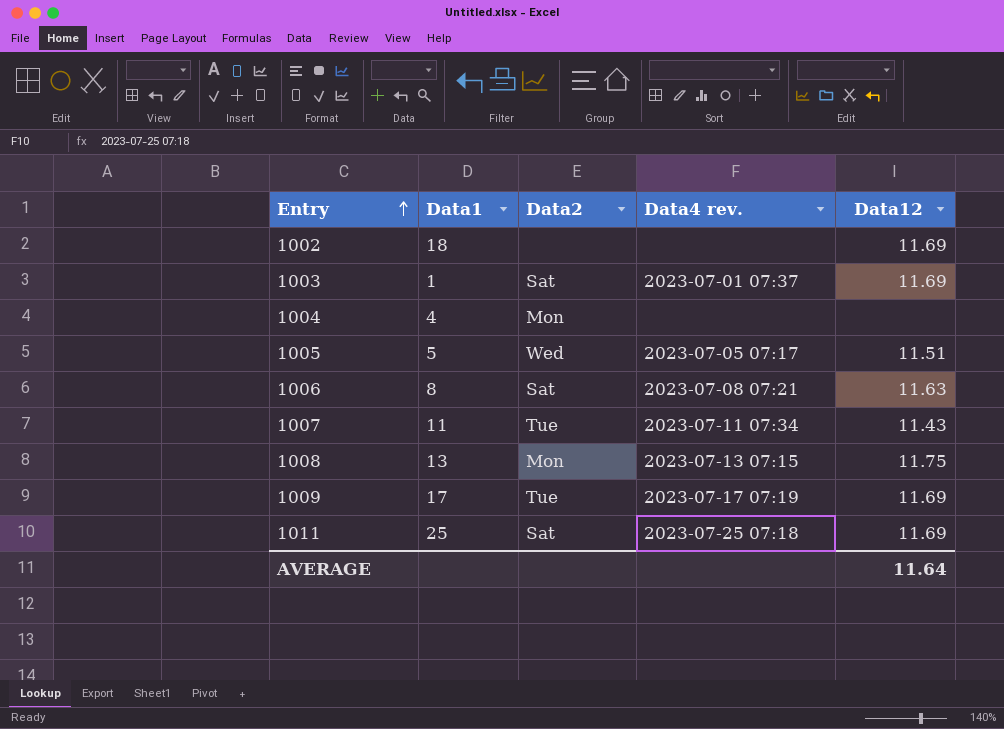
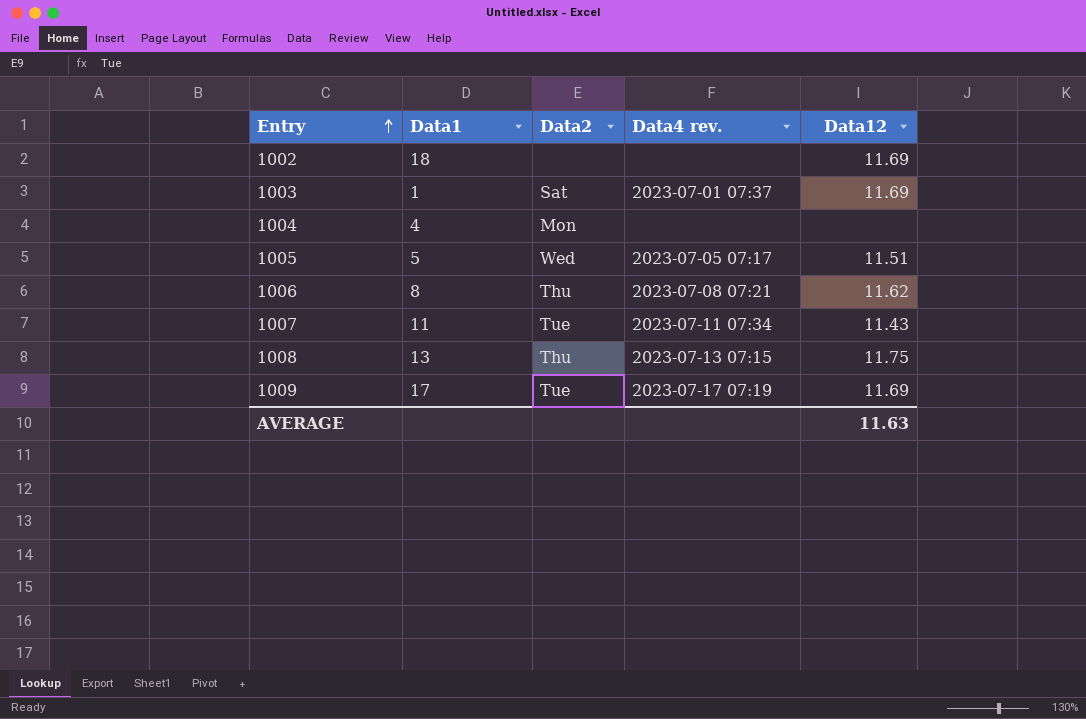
row 1011: 25 | Sat | 2023-07-25 07:18 | 11.69 -> none
1006 | Data2: Sat -> Thu
1006 | Data12: 11.63 -> 11.62
1008 | Data2: Mon -> Thu
AVERAGE | Data12: 11.64 -> 11.63

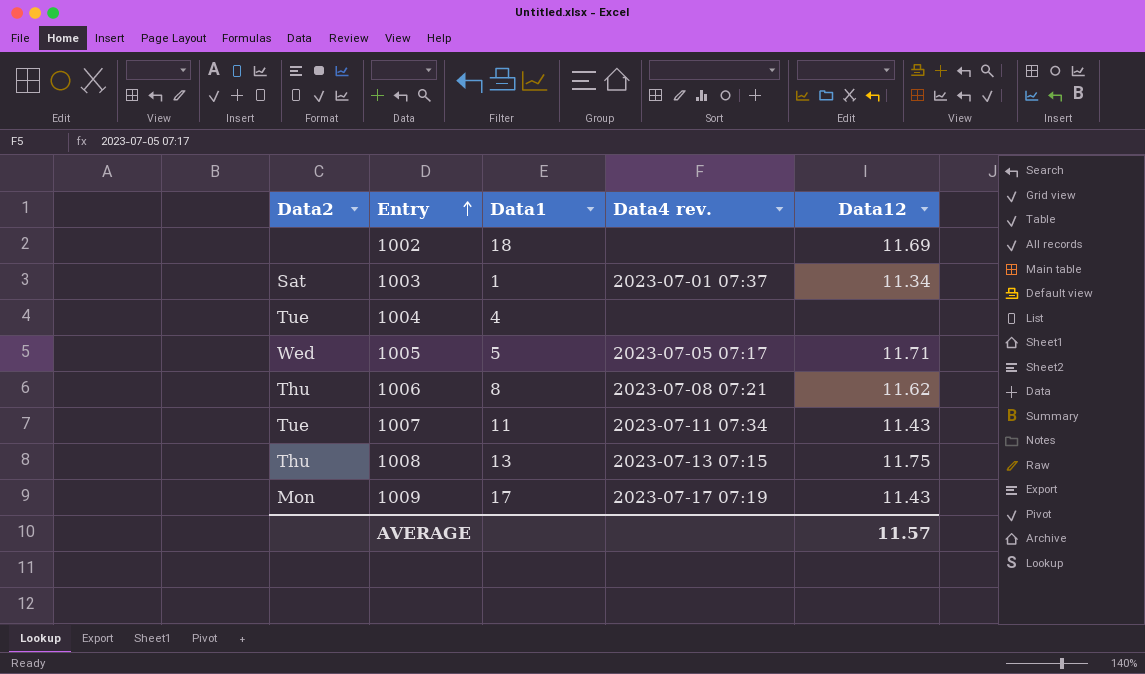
column Data2 | position: 3 -> 1
1003 | Data12: 11.69 -> 11.34
1004 | Data2: Mon -> Tue
1005 | Data12: 11.51 -> 11.71
1009 | Data2: Tue -> Mon
1009 | Data12: 11.69 -> 11.43
AVERAGE | Data12: 11.63 -> 11.57

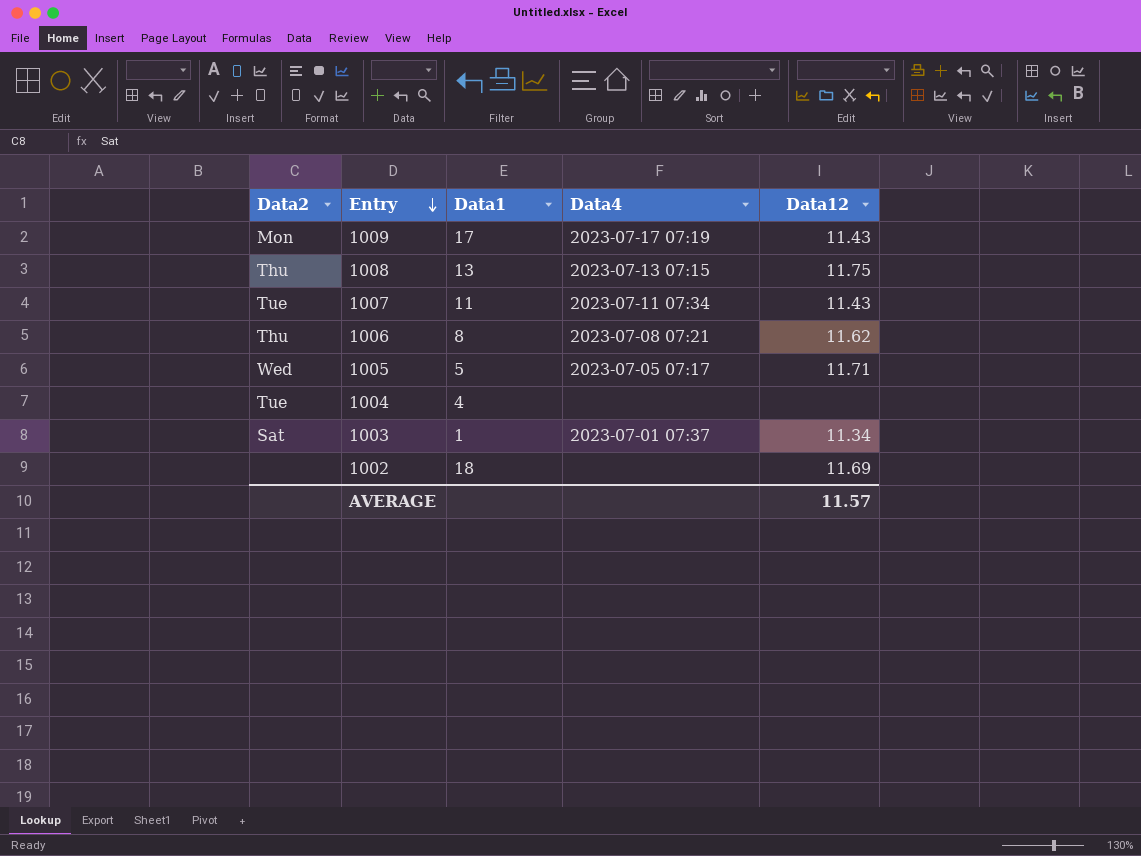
row order: Entry ascending -> Entry descending
column name: Data4 rev. -> Data4

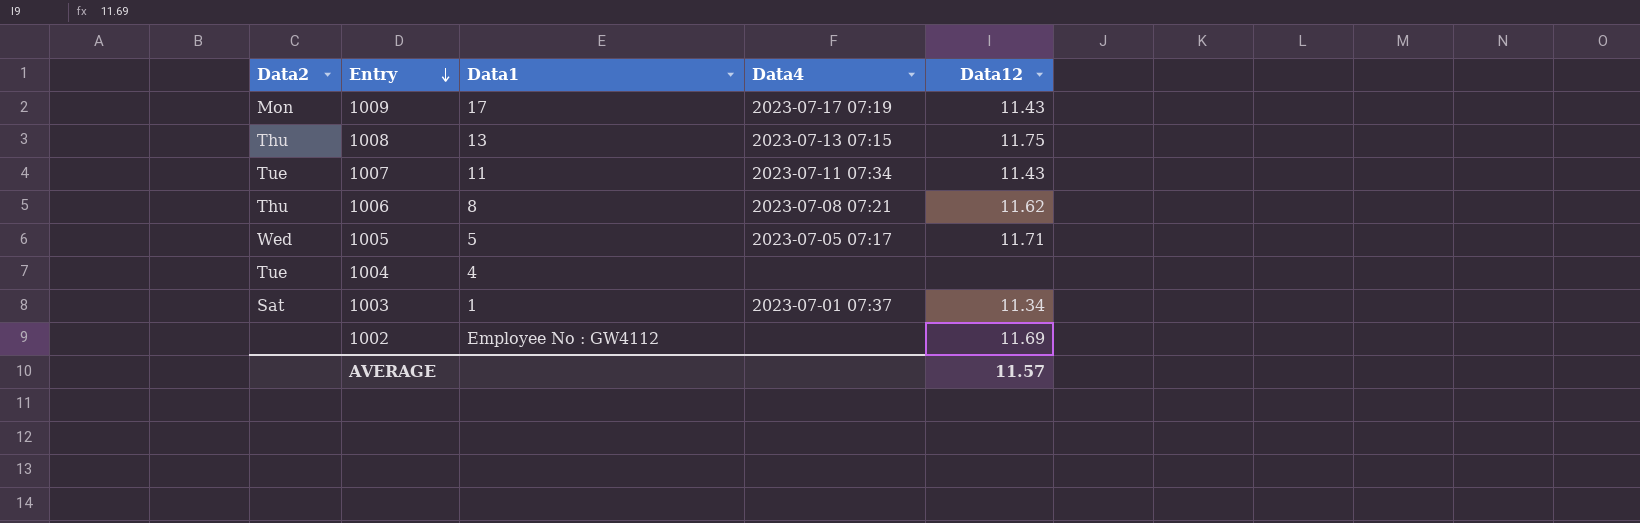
1002 | Data1: 18 -> Employee No : GW4112

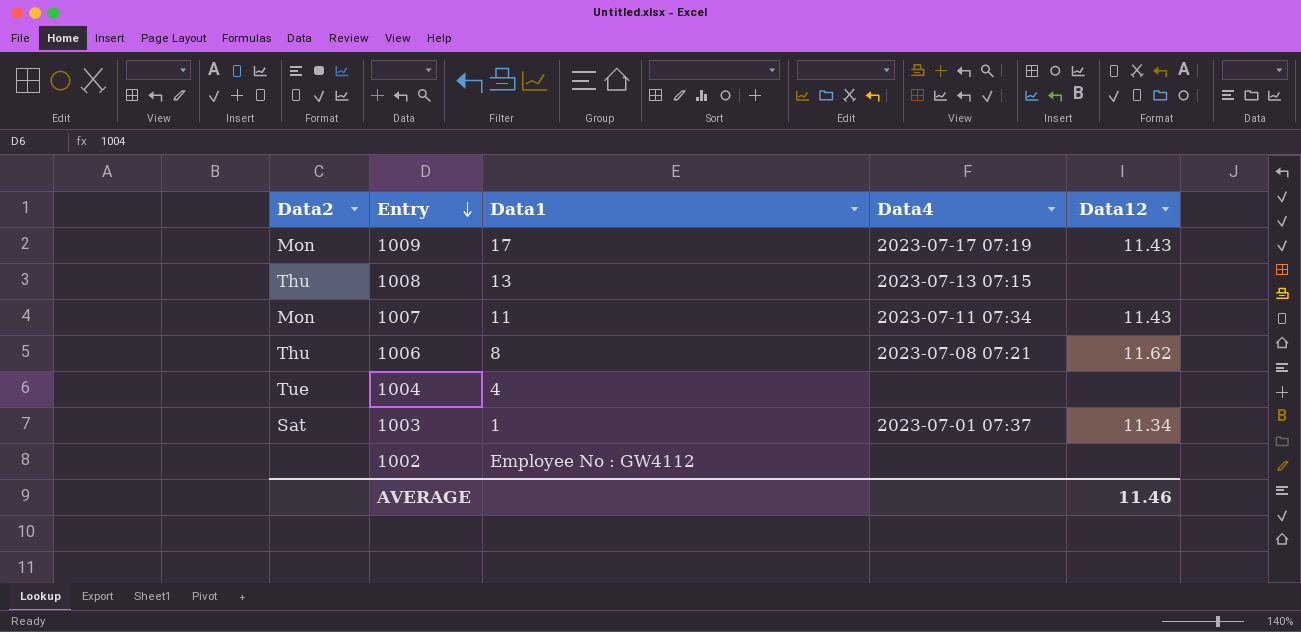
row 1005: Wed | 5 | 2023-07-05 07:17 | 11.71 -> none
1008 | Data12: 11.75 -> none
1007 | Data2: Tue -> Mon
1002 | Data12: 11.69 -> none
AVERAGE | Data12: 11.57 -> 11.46

